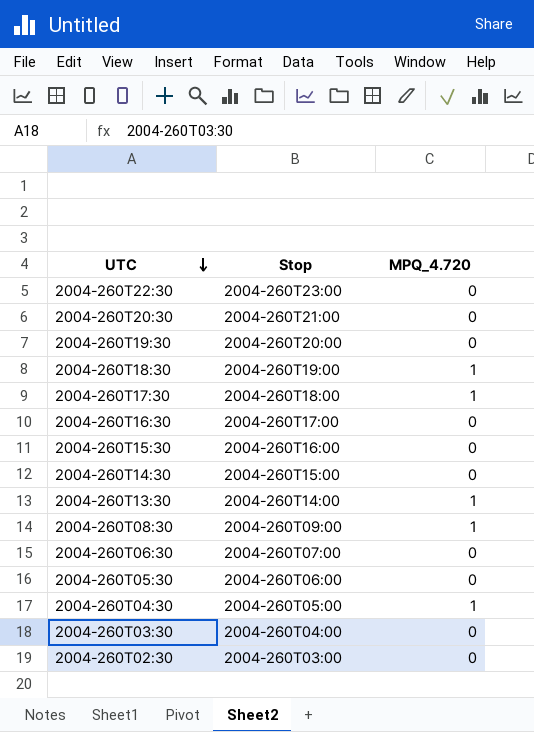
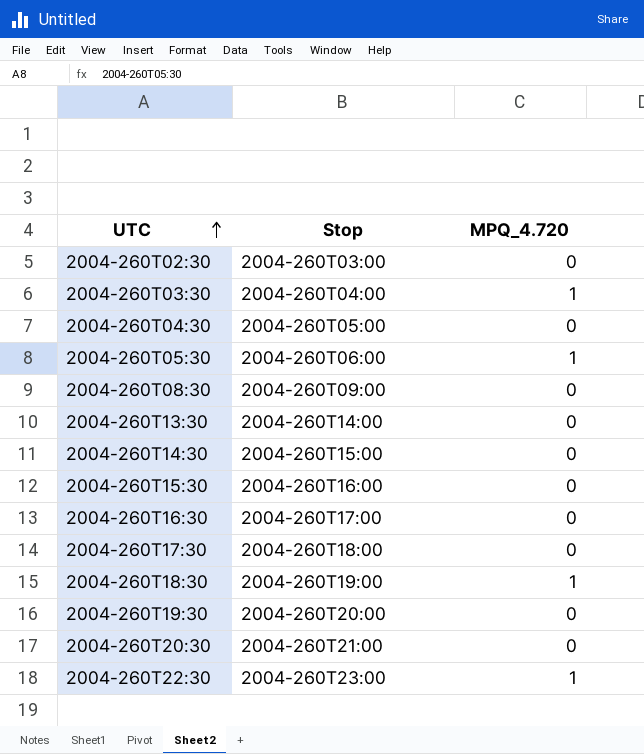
row order: UTC descending -> UTC ascending
row 2004-260T06:30: 2004-260T07:00 | 0 -> none
2004-260T03:30 | MPQ_4.720: 0 -> 1
2004-260T04:30 | MPQ_4.720: 1 -> 0
2004-260T05:30 | MPQ_4.720: 0 -> 1
2004-260T08:30 | MPQ_4.720: 1 -> 0
2004-260T13:30 | MPQ_4.720: 1 -> 0
2004-260T17:30 | MPQ_4.720: 1 -> 0
2004-260T22:30 | MPQ_4.720: 0 -> 1

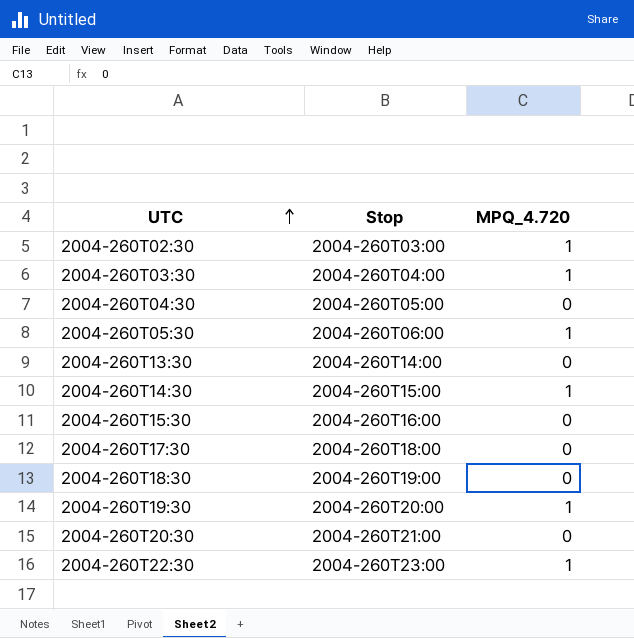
row 2004-260T08:30: 2004-260T09:00 | 0 -> none
row 2004-260T16:30: 2004-260T17:00 | 0 -> none
2004-260T02:30 | MPQ_4.720: 0 -> 1
2004-260T14:30 | MPQ_4.720: 0 -> 1
2004-260T18:30 | MPQ_4.720: 1 -> 0
2004-260T19:30 | MPQ_4.720: 0 -> 1

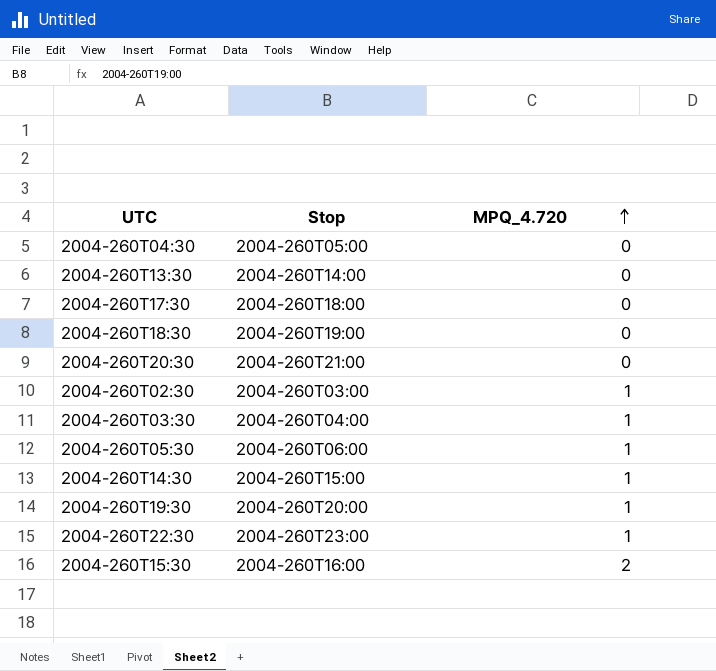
row order: UTC ascending -> MPQ_4.720 ascending
2004-260T15:30 | MPQ_4.720: 0 -> 2

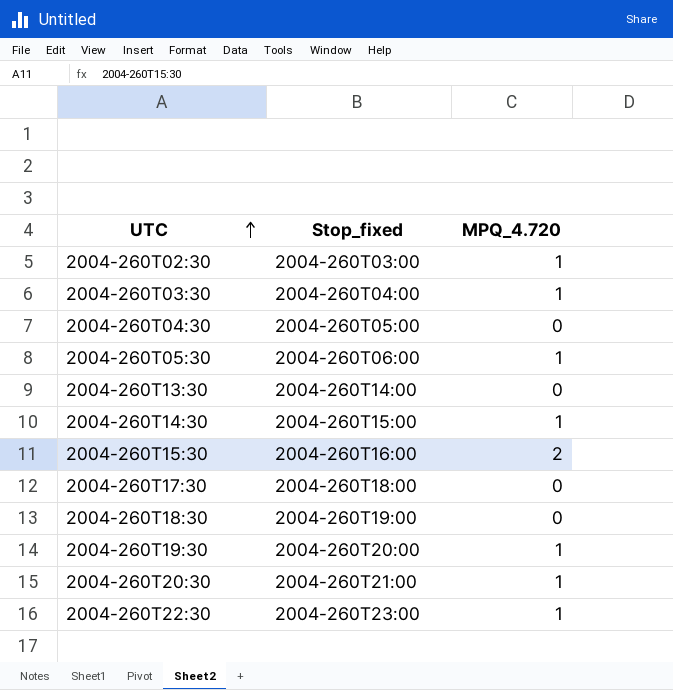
row order: MPQ_4.720 ascending -> UTC ascending
column name: Stop -> Stop_fixed
2004-260T20:30 | MPQ_4.720: 0 -> 1

